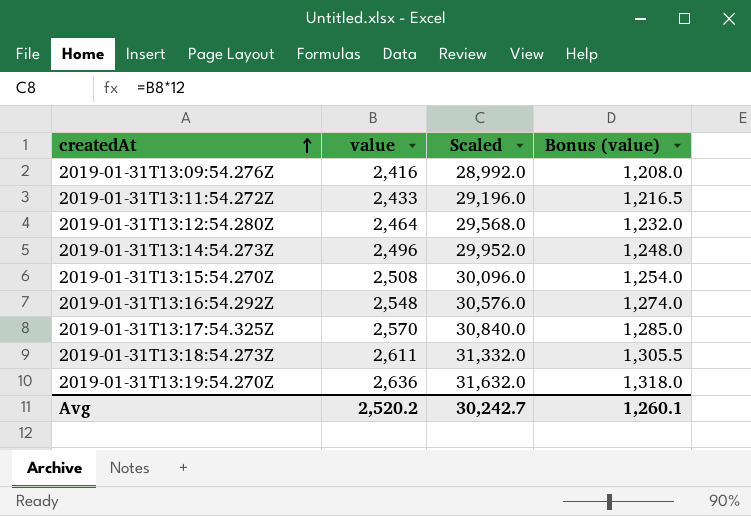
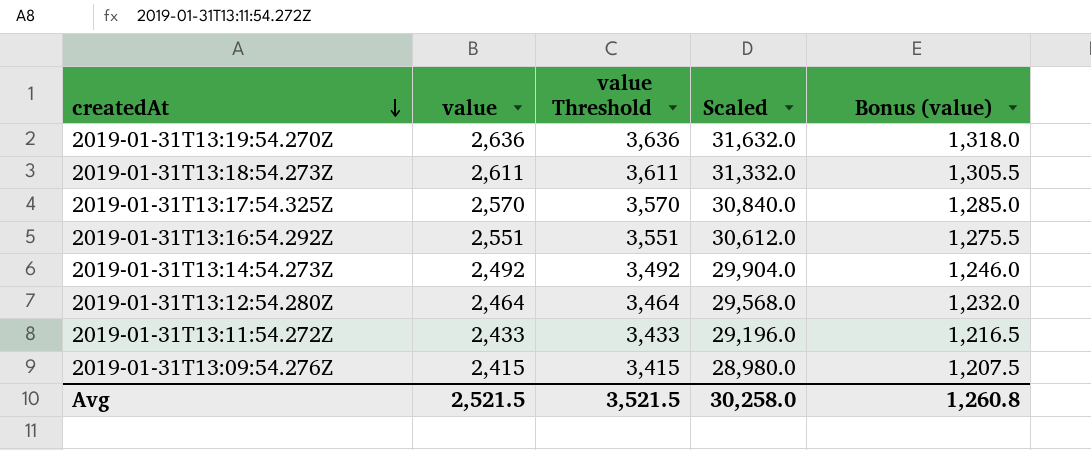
row order: createdAt ascending -> createdAt descending
column value Threshold | formula: none -> [value] + 1000
row 2019-01-31T13:15:54.270Z: 2,508 | 30,096.0 | 1,254.0 -> none
2019-01-31T13:16:54.292Z | value: 2,548 -> 2,551
2019-01-31T13:16:54.292Z | Scaled: 30,576.0 -> 30,612.0
2019-01-31T13:16:54.292Z | Bonus (value): 1,274.0 -> 1,275.5
2019-01-31T13:14:54.273Z | value: 2,496 -> 2,492
2019-01-31T13:14:54.273Z | Scaled: 29,952.0 -> 29,904.0
2019-01-31T13:14:54.273Z | Bonus (value): 1,248.0 -> 1,246.0
2019-01-31T13:09:54.276Z | value: 2,416 -> 2,415
2019-01-31T13:09:54.276Z | Scaled: 28,992.0 -> 28,980.0
2019-01-31T13:09:54.276Z | Bonus (value): 1,208.0 -> 1,207.5
Avg | value: 2,520.2 -> 2,521.5
Avg | Scaled: 30,242.7 -> 30,258.0
Avg | Bonus (value): 1,260.1 -> 1,260.8

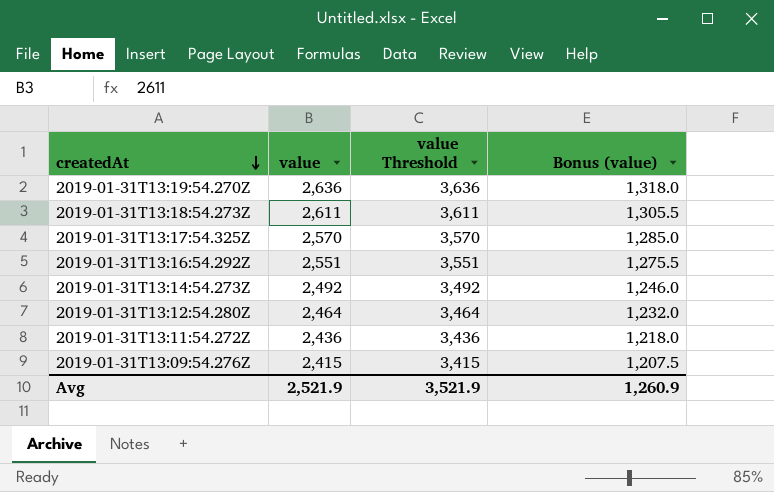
column Scaled | formula: [value] * 12 -> none
2019-01-31T13:11:54.272Z | value: 2,433 -> 2,436
2019-01-31T13:11:54.272Z | value Threshold: 3,433 -> 3,436
2019-01-31T13:11:54.272Z | Bonus (value): 1,216.5 -> 1,218.0
Avg | value: 2,521.5 -> 2,521.9
Avg | value Threshold: 3,521.5 -> 3,521.9
Avg | Bonus (value): 1,260.8 -> 1,260.9

